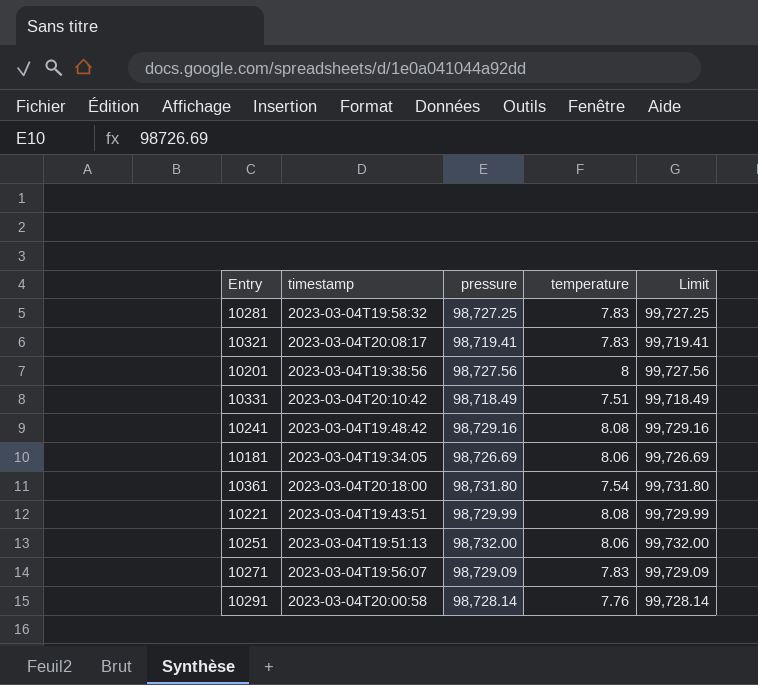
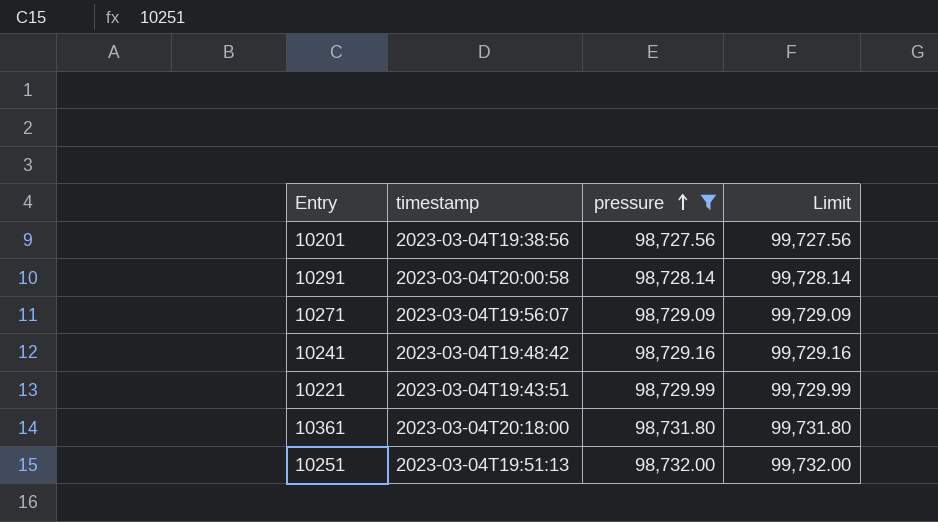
filter: none -> pressure >= 98,727.56
row order: none -> pressure ascending
column temperature | position: 4 -> none

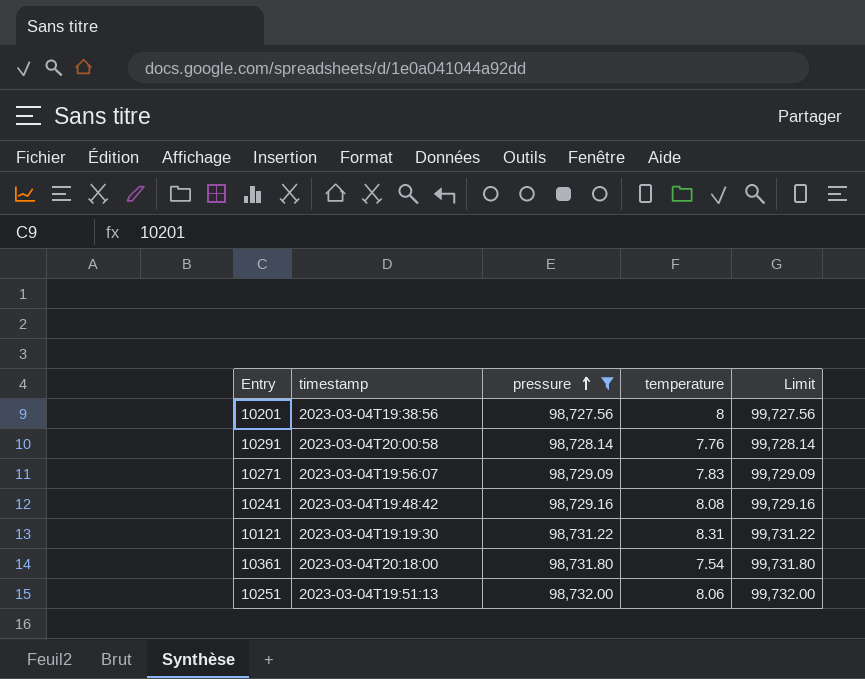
column temperature | position: none -> 4
row 10221: 2023-03-04T19:43:51 | 98,729.99 | 99,729.99 -> none
row 10121: none -> 2023-03-04T19:19:30 | 98,731.22 | 8.31 | 99,731.22

